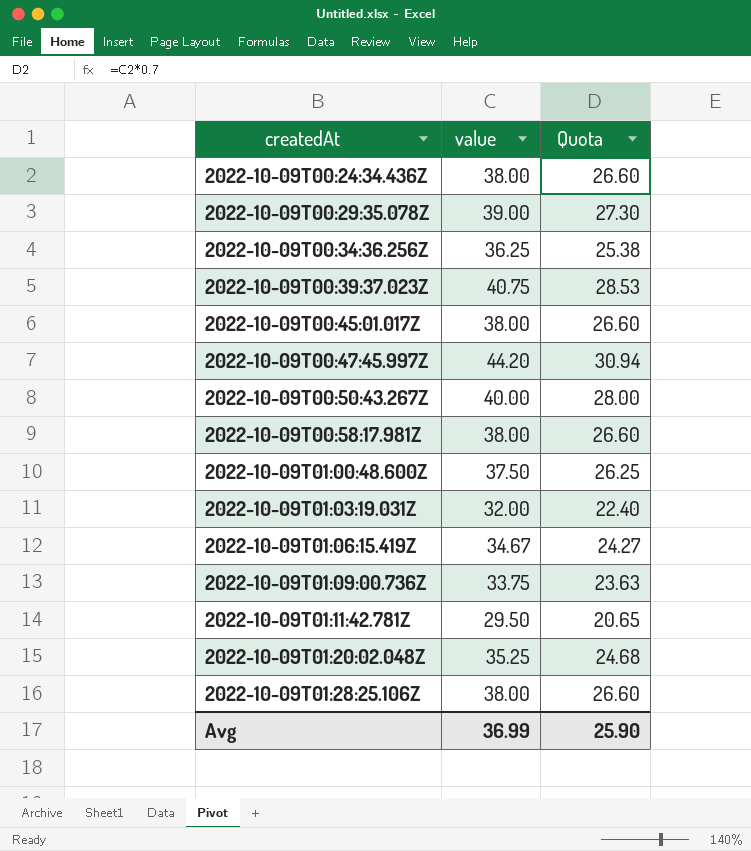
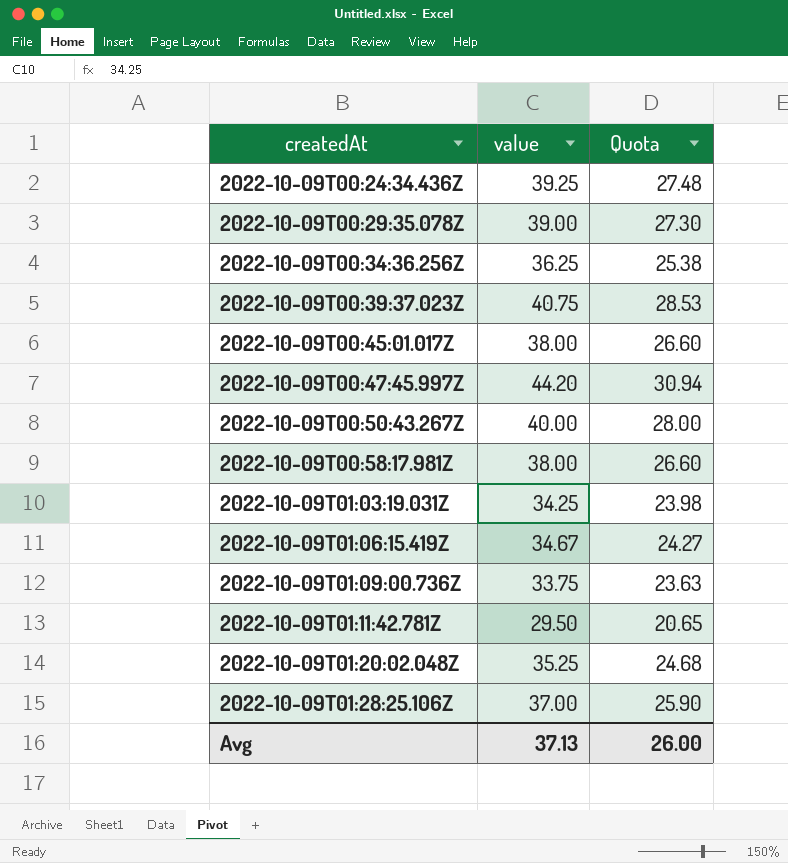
row 2022-10-09T01:00:48.600Z: 37.50 | 26.25 -> none
2022-10-09T00:24:34.436Z | value: 38.00 -> 39.25
2022-10-09T00:24:34.436Z | Quota: 26.60 -> 27.48
2022-10-09T01:03:19.031Z | value: 32.00 -> 34.25
2022-10-09T01:03:19.031Z | Quota: 22.40 -> 23.98
2022-10-09T01:28:25.106Z | value: 38.00 -> 37.00
2022-10-09T01:28:25.106Z | Quota: 26.60 -> 25.90
Avg | value: 36.99 -> 37.13
Avg | Quota: 25.90 -> 26.00

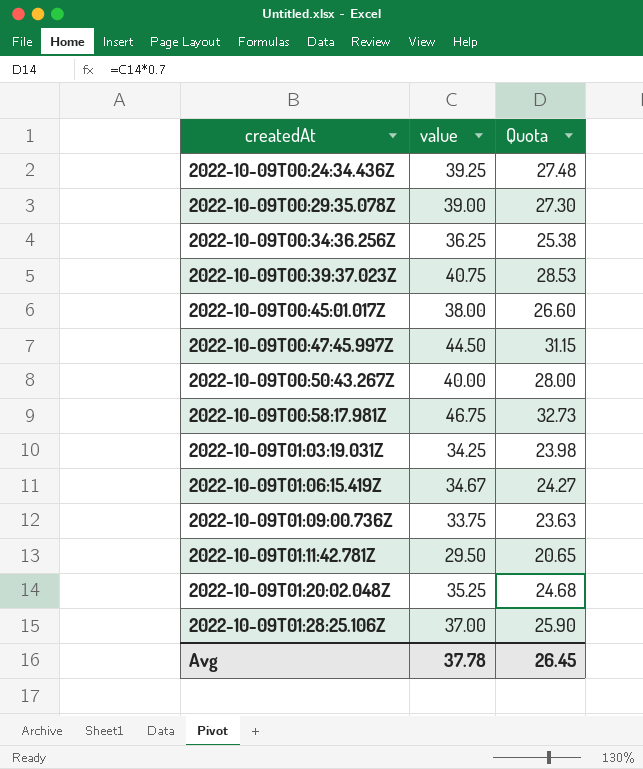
2022-10-09T00:47:45.997Z | value: 44.20 -> 44.50
2022-10-09T00:47:45.997Z | Quota: 30.94 -> 31.15
2022-10-09T00:58:17.981Z | value: 38.00 -> 46.75
2022-10-09T00:58:17.981Z | Quota: 26.60 -> 32.73
Avg | value: 37.13 -> 37.78
Avg | Quota: 26.00 -> 26.45

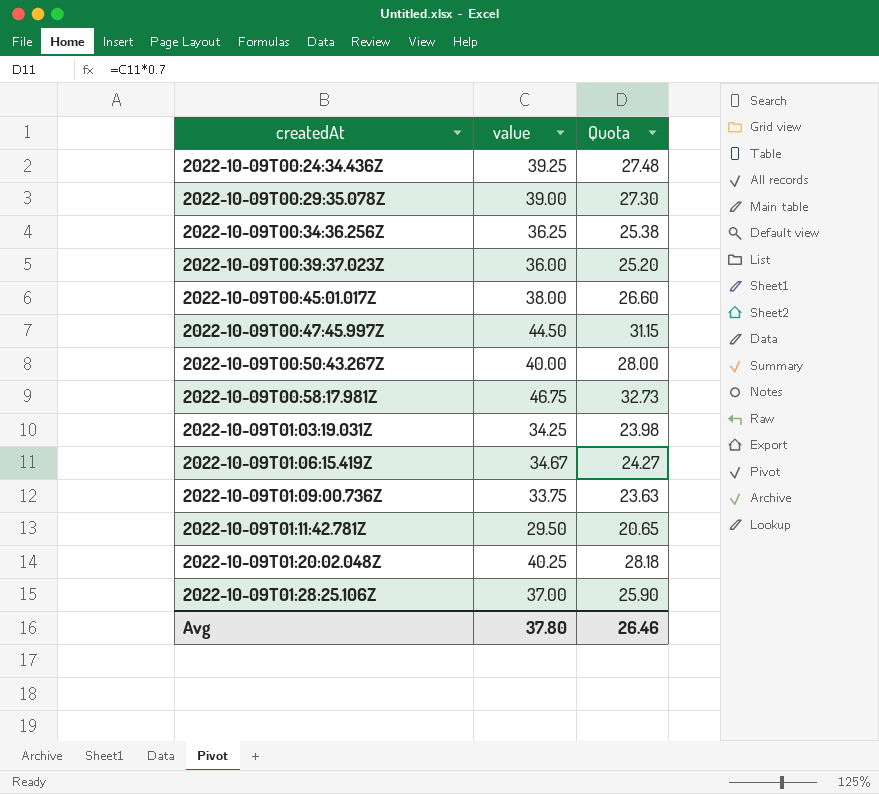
2022-10-09T00:39:37.023Z | value: 40.75 -> 36.00
2022-10-09T00:39:37.023Z | Quota: 28.53 -> 25.20
2022-10-09T01:20:02.048Z | value: 35.25 -> 40.25
2022-10-09T01:20:02.048Z | Quota: 24.68 -> 28.18
Avg | value: 37.78 -> 37.80
Avg | Quota: 26.45 -> 26.46

